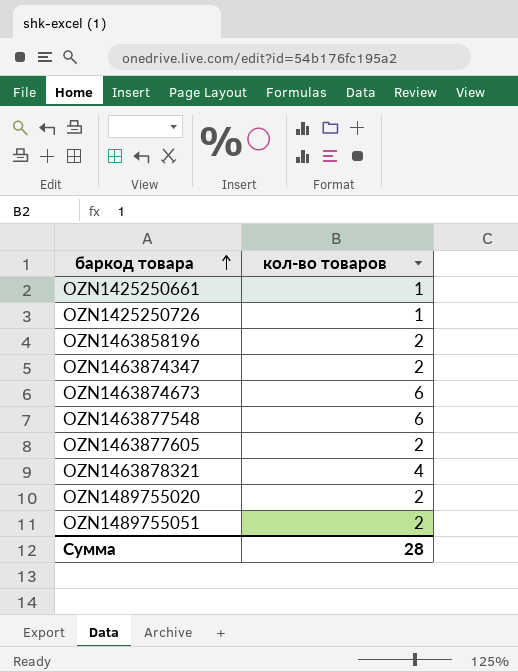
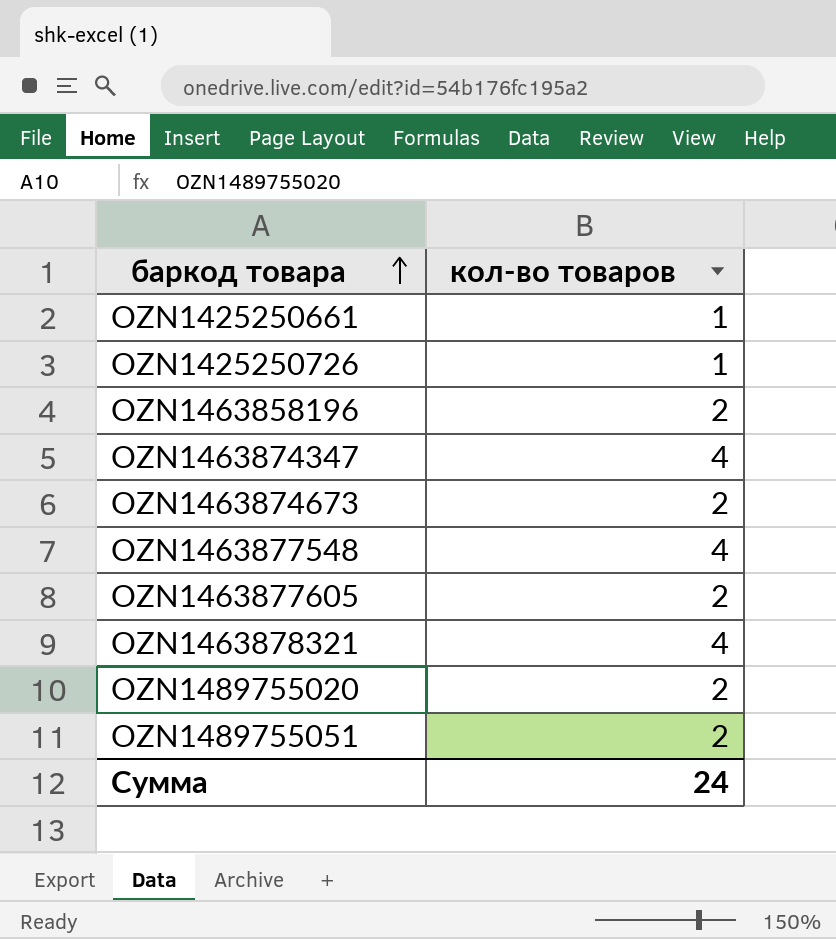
OZN1463874347 | кол-во товаров: 2 -> 4
OZN1463874673 | кол-во товаров: 6 -> 2
OZN1463877548 | кол-во товаров: 6 -> 4
Сумма | кол-во товаров: 28 -> 24

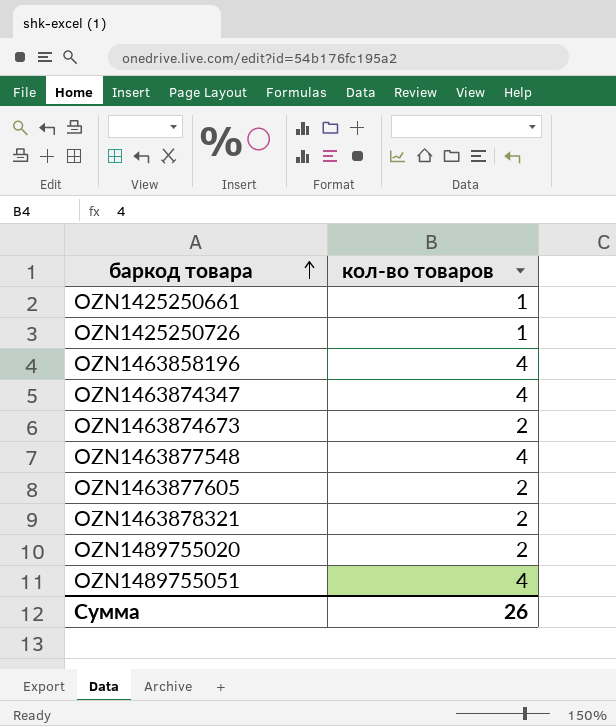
OZN1463858196 | кол-во товаров: 2 -> 4
OZN1463878321 | кол-во товаров: 4 -> 2
OZN1489755051 | кол-во товаров: 2 -> 4
Сумма | кол-во товаров: 24 -> 26

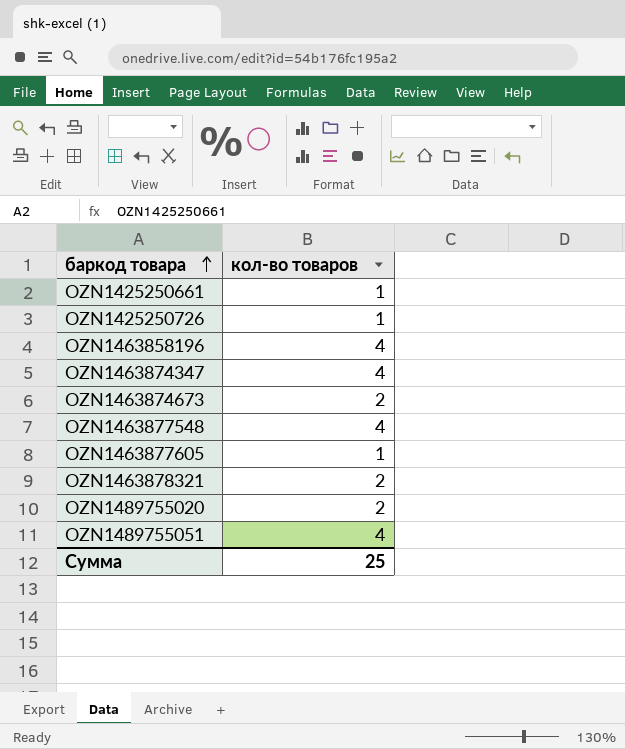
OZN1463877605 | кол-во товаров: 2 -> 1
Сумма | кол-во товаров: 26 -> 25

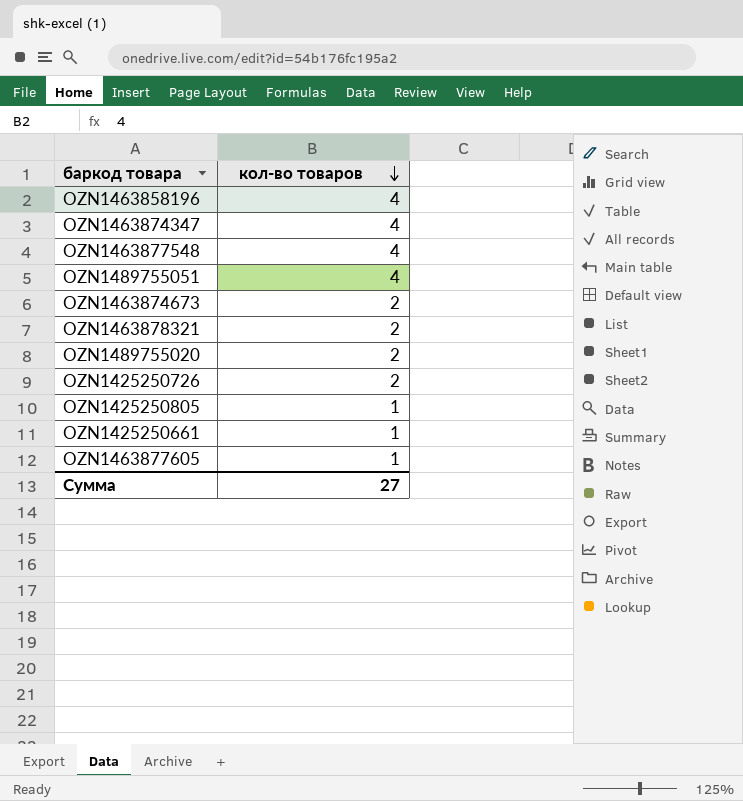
row order: баркод товара ascending -> кол-во товаров descending
OZN1425250726 | кол-во товаров: 1 -> 2
row OZN1425250805: none -> 1
Сумма | кол-во товаров: 25 -> 27

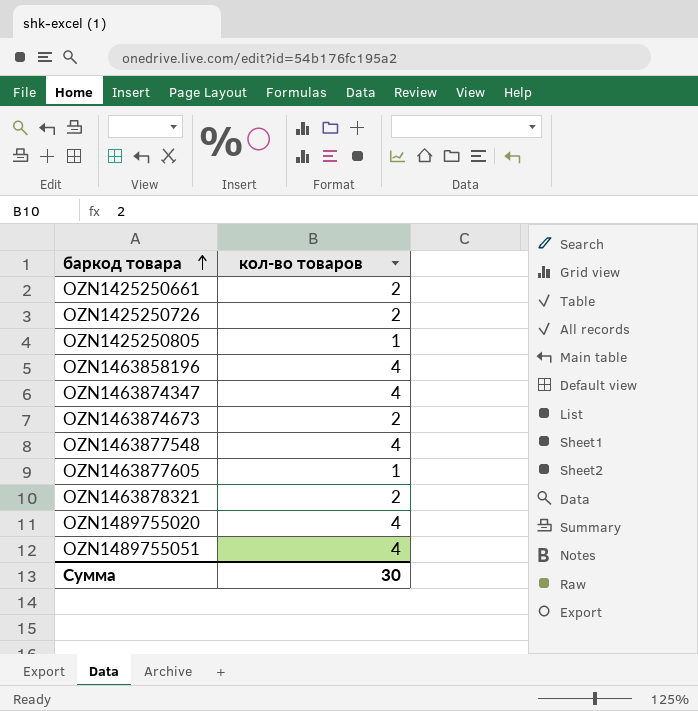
row order: кол-во товаров descending -> баркод товара ascending
OZN1425250661 | кол-во товаров: 1 -> 2
OZN1489755020 | кол-во товаров: 2 -> 4
Сумма | кол-во товаров: 27 -> 30

